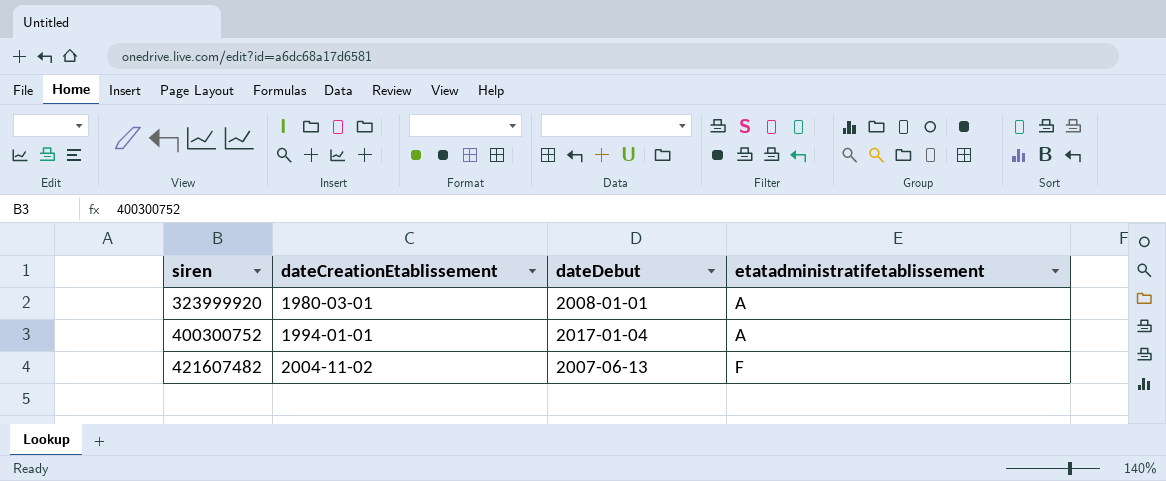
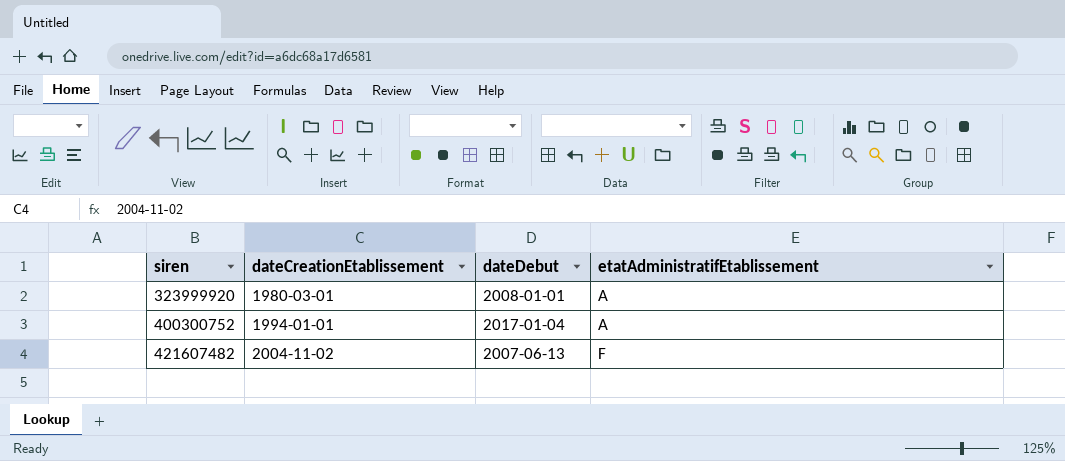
column name: etatadministratifetablissement -> etatAdministratifEtablissement

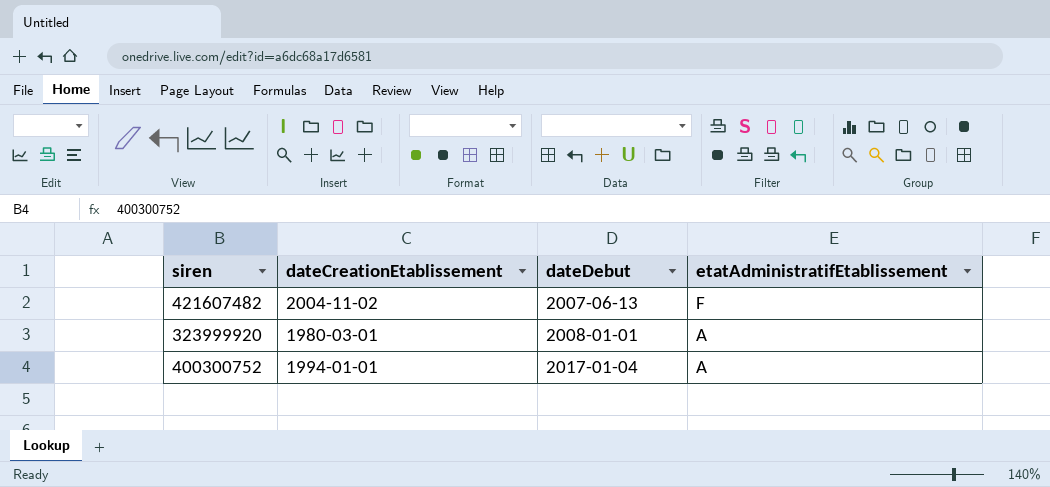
row order: siren ascending -> dateDebut ascending

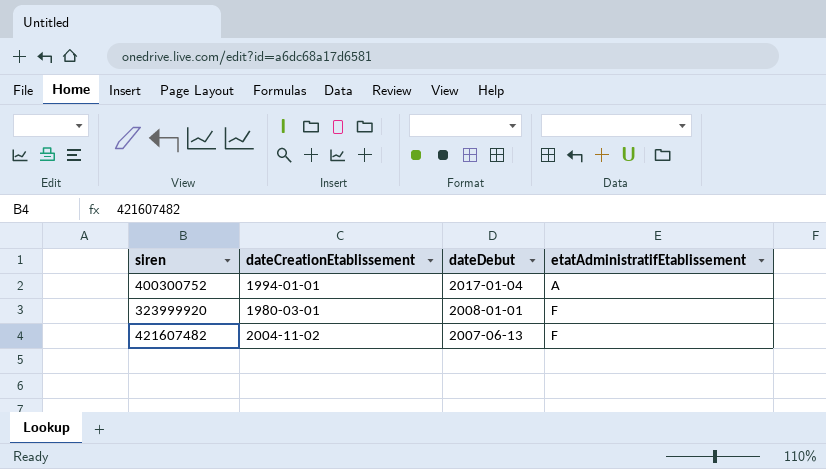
row order: dateDebut ascending -> dateDebut descending
323999920 | etatAdministratifEtablissement: A -> F

